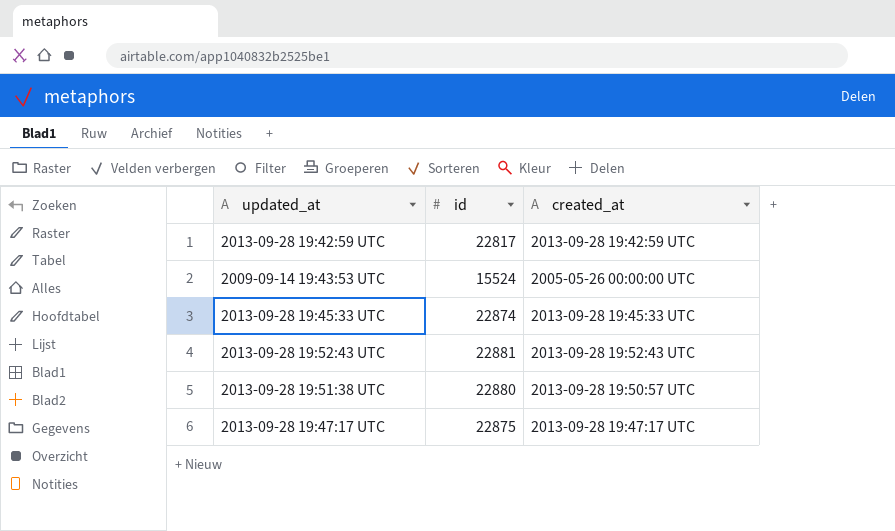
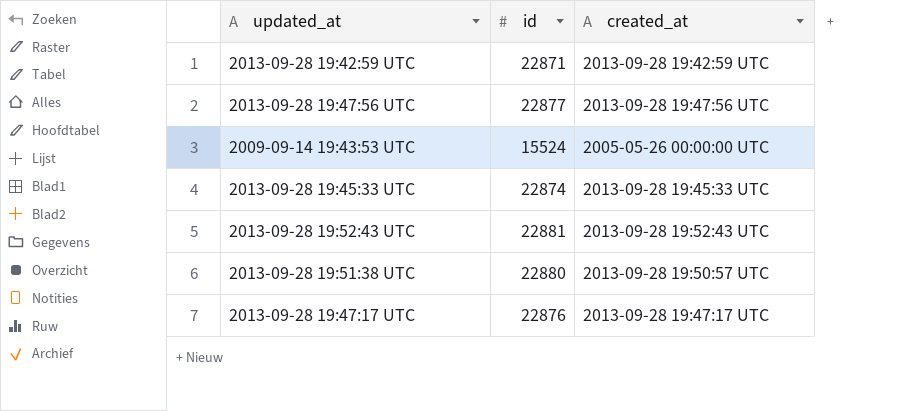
2013-09-28 19:42:59 UTC | id: 22817 -> 22871
row 2013-09-28 19:47:56 UTC: none -> 22877 | 2013-09-28 19:47:56 UTC
2013-09-28 19:47:17 UTC | id: 22875 -> 22876

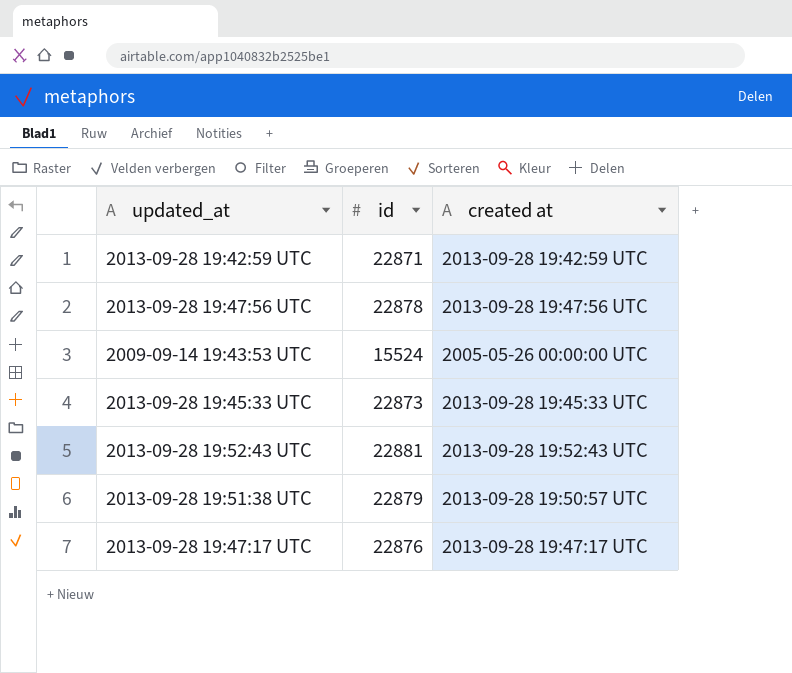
column name: created_at -> created at
2013-09-28 19:47:56 UTC | id: 22877 -> 22878
2013-09-28 19:45:33 UTC | id: 22874 -> 22873
2013-09-28 19:51:38 UTC | id: 22880 -> 22879

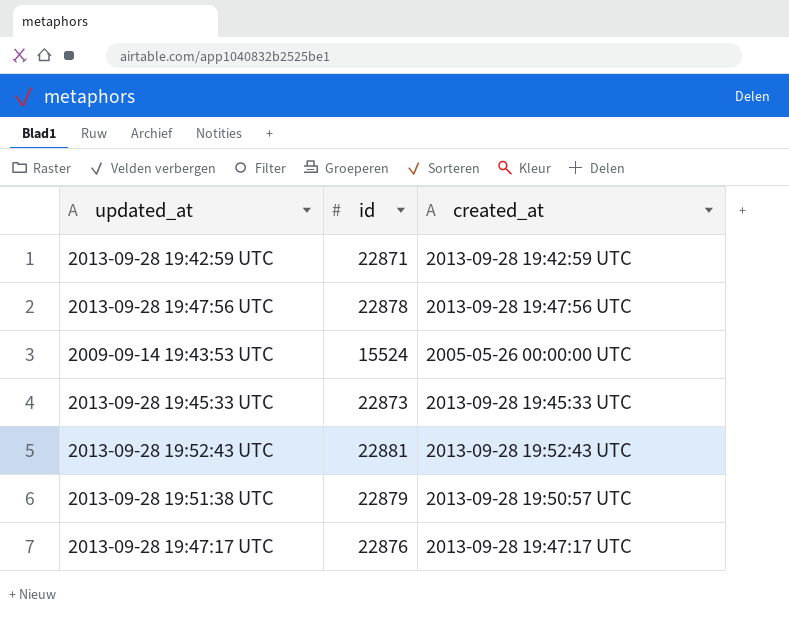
column name: created at -> created_at

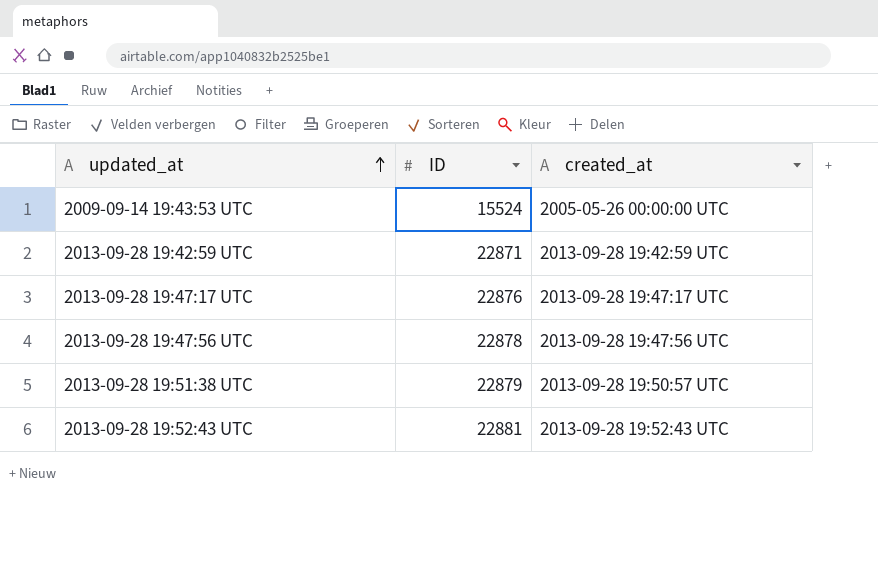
row order: none -> updated_at ascending
column name: id -> ID
row 2013-09-28 19:45:33 UTC: 22873 | 2013-09-28 19:45:33 UTC -> none

